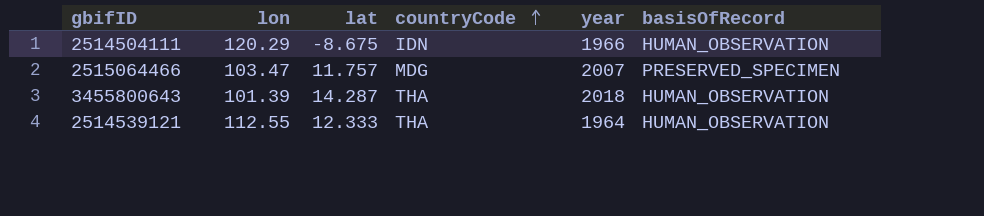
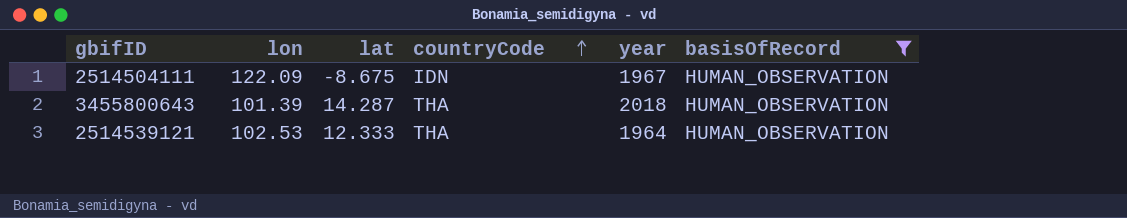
filter: none -> basisOfRecord = HUMAN_OBSERVATION
2514504111 | lon: 120.29 -> 122.09
2514504111 | year: 1966 -> 1967
2514539121 | lon: 112.55 -> 102.53

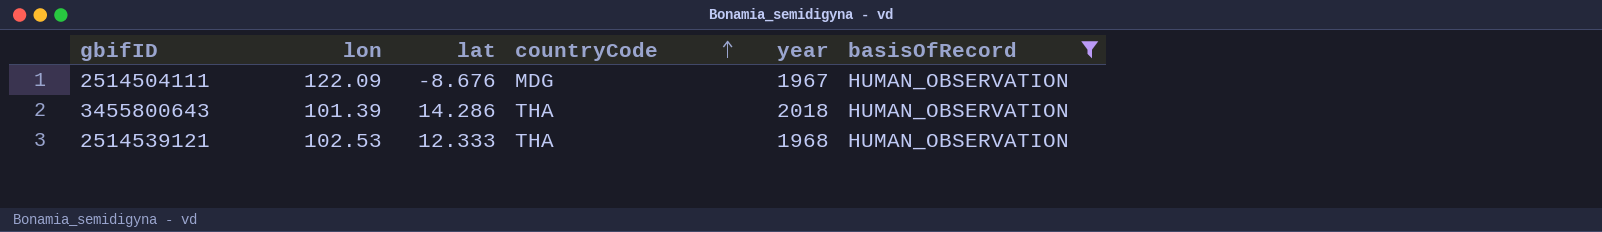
2514504111 | lat: -8.675 -> -8.676
2514504111 | countryCode: IDN -> MDG
3455800643 | lat: 14.287 -> 14.286
2514539121 | year: 1964 -> 1968

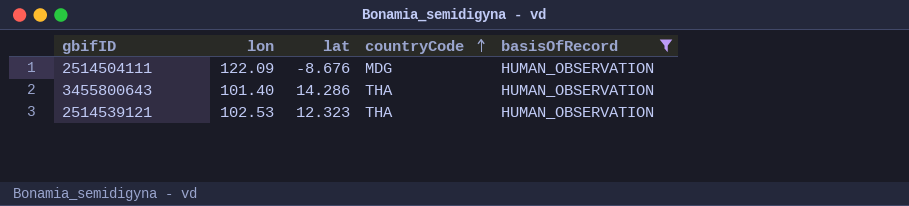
column year | position: 5 -> none
3455800643 | lon: 101.39 -> 101.40
2514539121 | lat: 12.333 -> 12.323

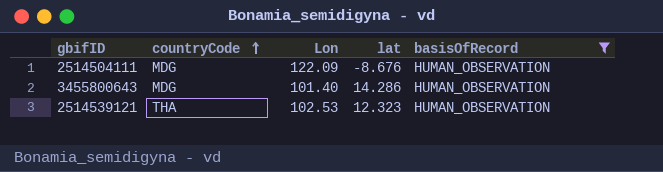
column countryCode | position: 4 -> 2
column name: lon -> Lon
3455800643 | countryCode: THA -> MDG

